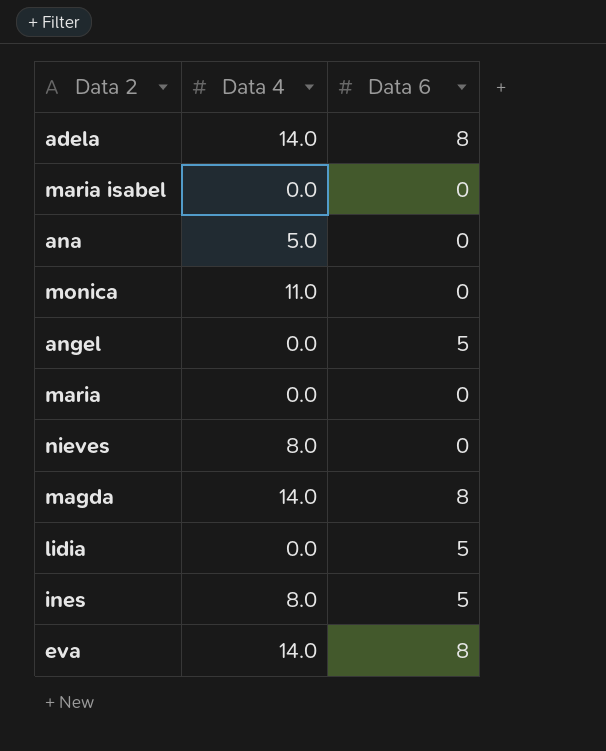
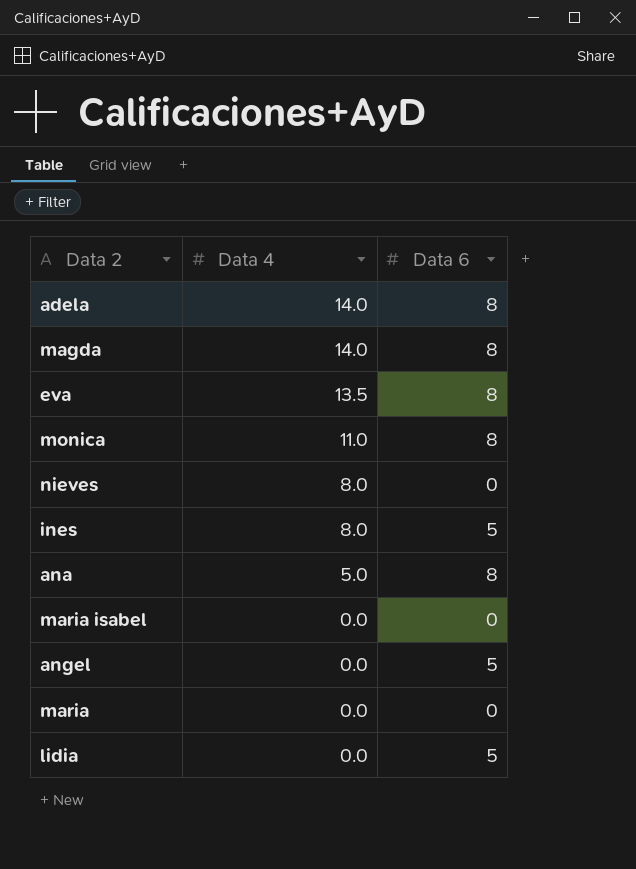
row order: none -> Data 4 descending
eva | Data 4: 14.0 -> 13.5
monica | Data 6: 0 -> 8
ana | Data 6: 0 -> 8

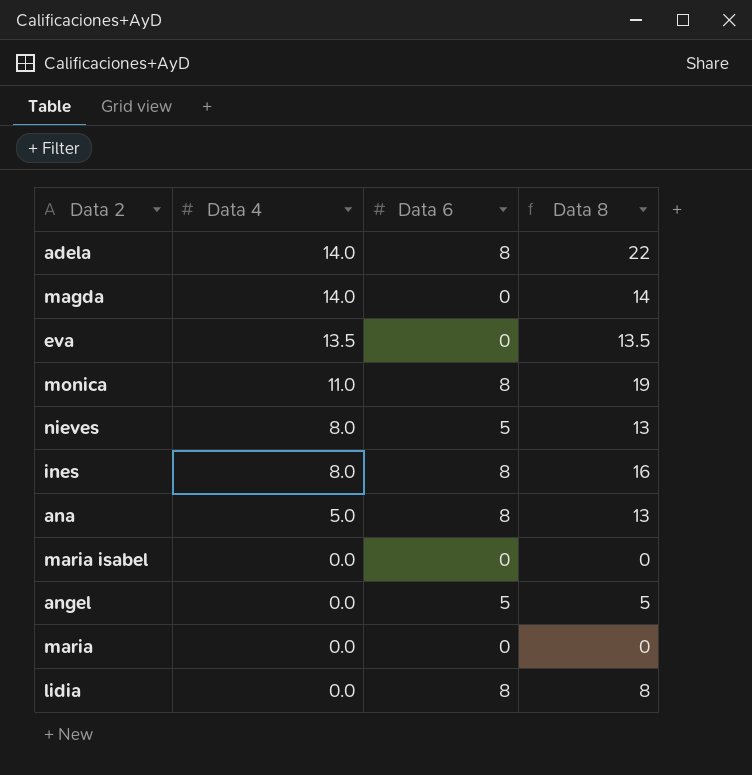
column Data 8 | formula: none -> [Data 4] + [Data 6]
magda | Data 6: 8 -> 0
eva | Data 6: 8 -> 0
nieves | Data 6: 0 -> 5
ines | Data 6: 5 -> 8
lidia | Data 6: 5 -> 8

